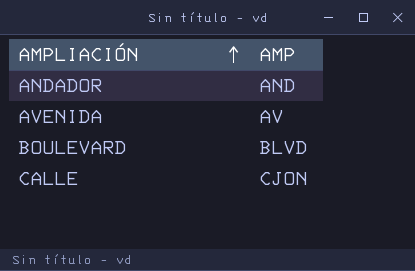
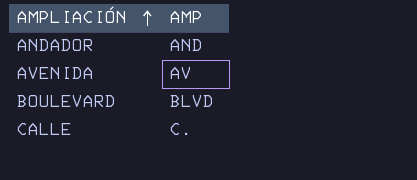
CALLE | AMP: CJON -> C.

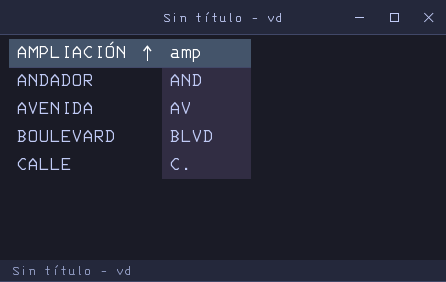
column name: AMP -> amp

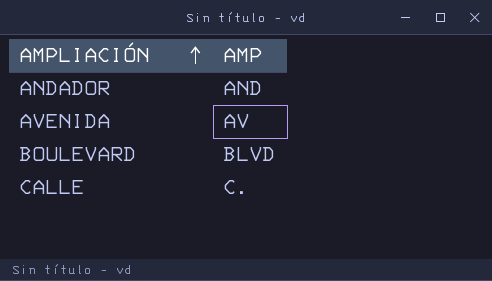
column name: amp -> AMP

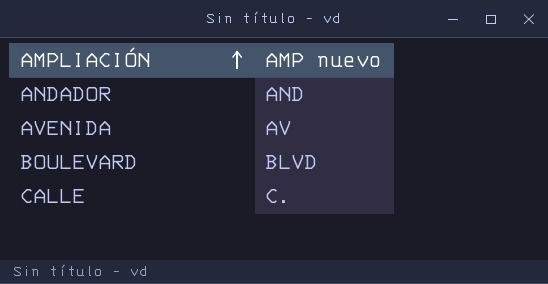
column name: AMP -> AMP nuevo

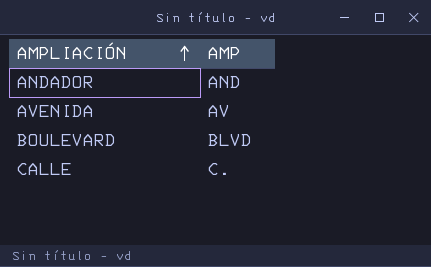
column name: AMP nuevo -> AMP

